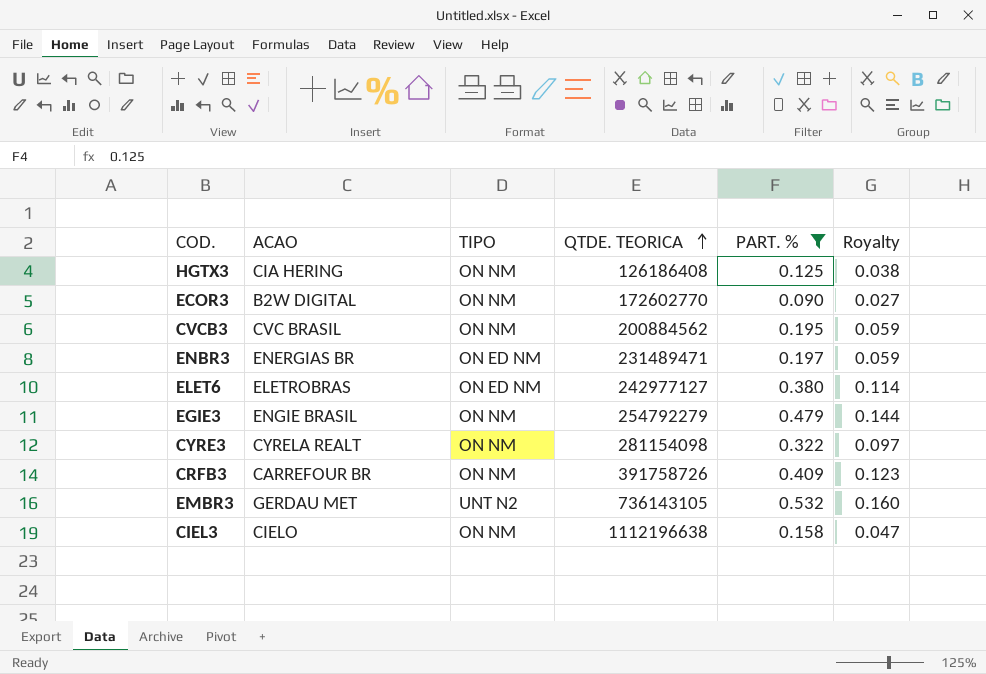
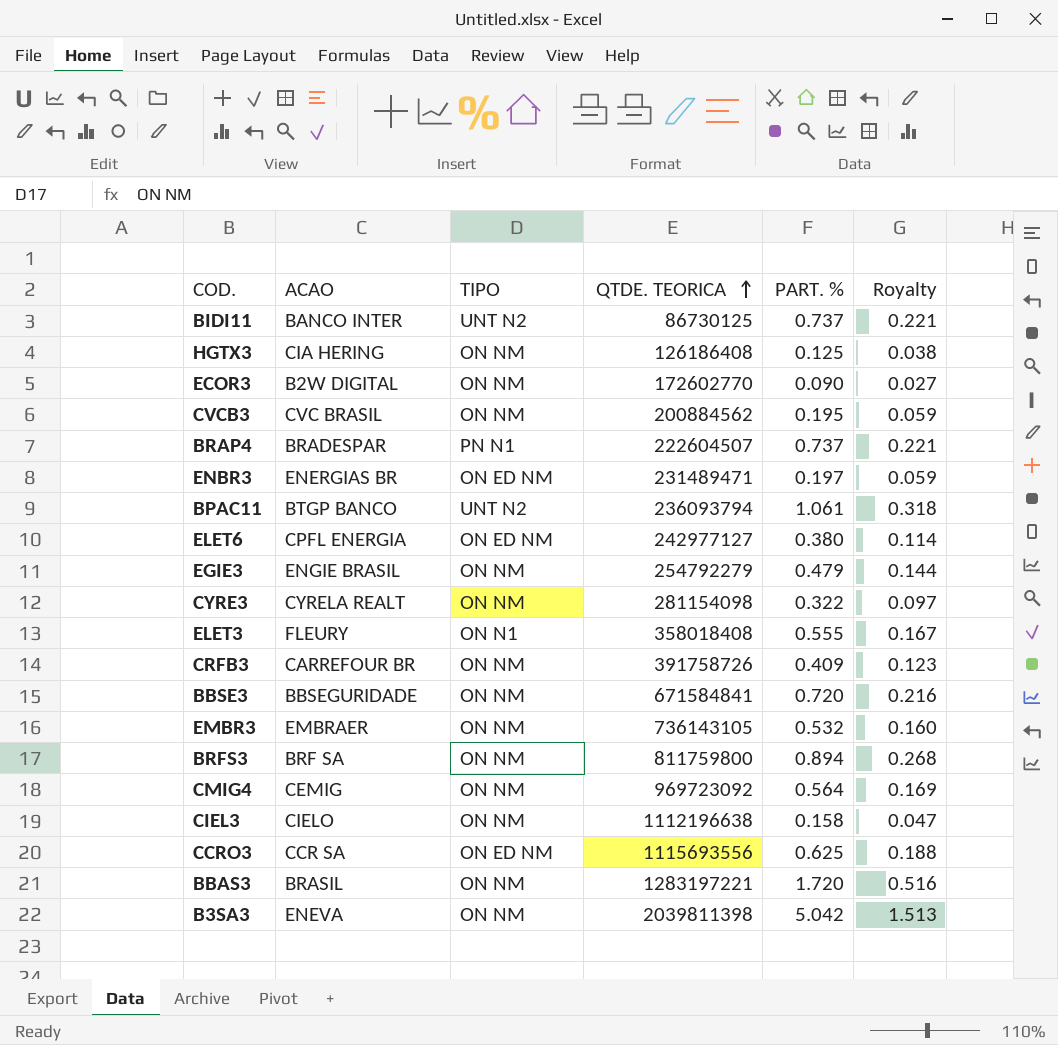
filter: PART. % <= 0.532 -> none
ELET6 | ACAO: ELETROBRAS -> CPFL ENERGIA
EMBR3 | ACAO: GERDAU MET -> EMBRAER
EMBR3 | TIPO: UNT N2 -> ON NM

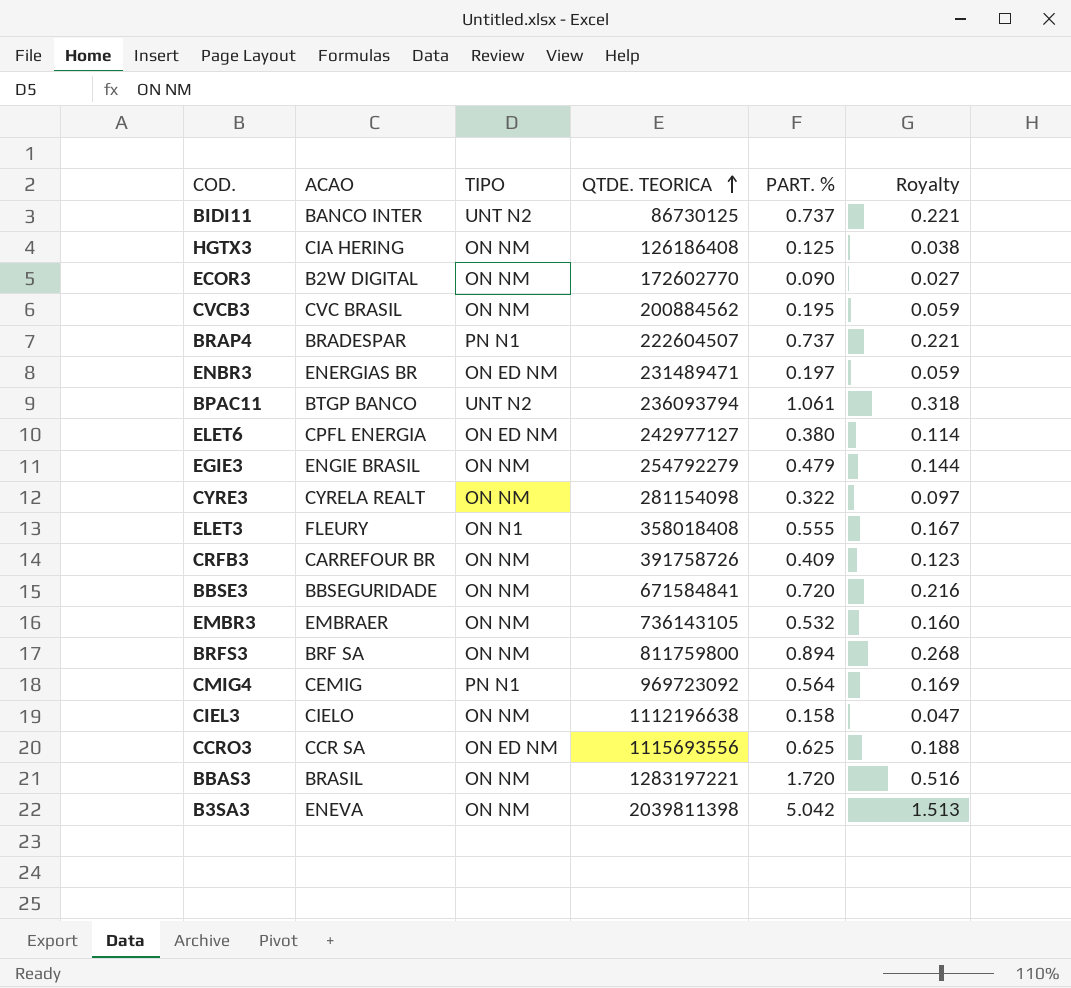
CMIG4 | TIPO: ON NM -> PN N1

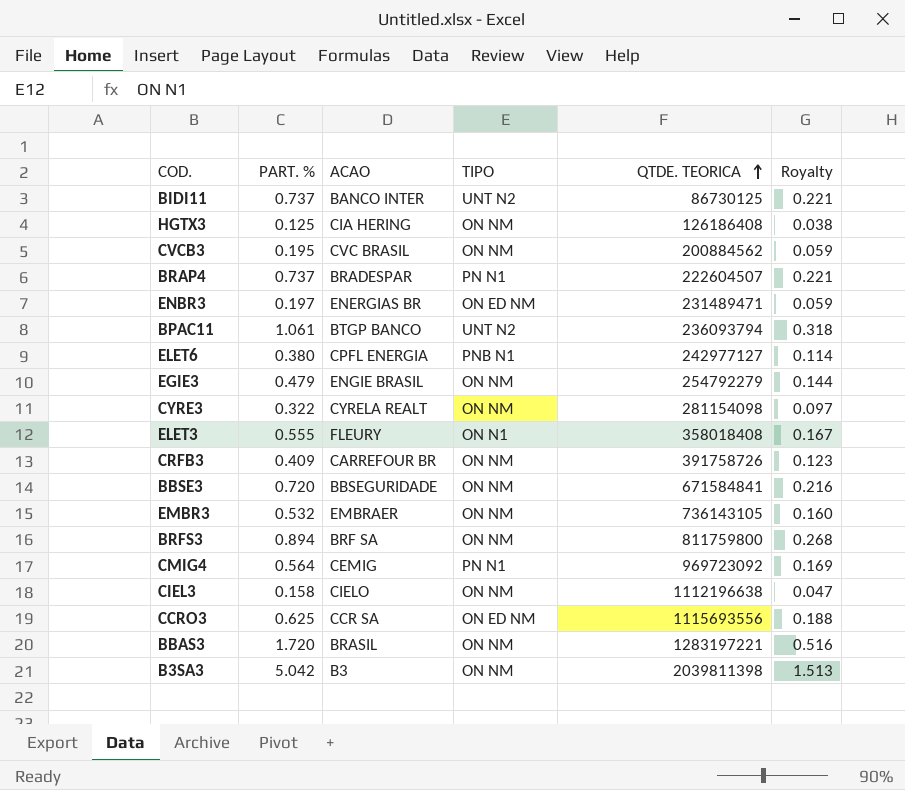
column PART. % | position: 5 -> 2
row ECOR3: B2W DIGITAL | ON NM | 172602770 | 0.090 | 0.027 -> none
ELET6 | TIPO: ON ED NM -> PNB N1
B3SA3 | ACAO: ENEVA -> B3

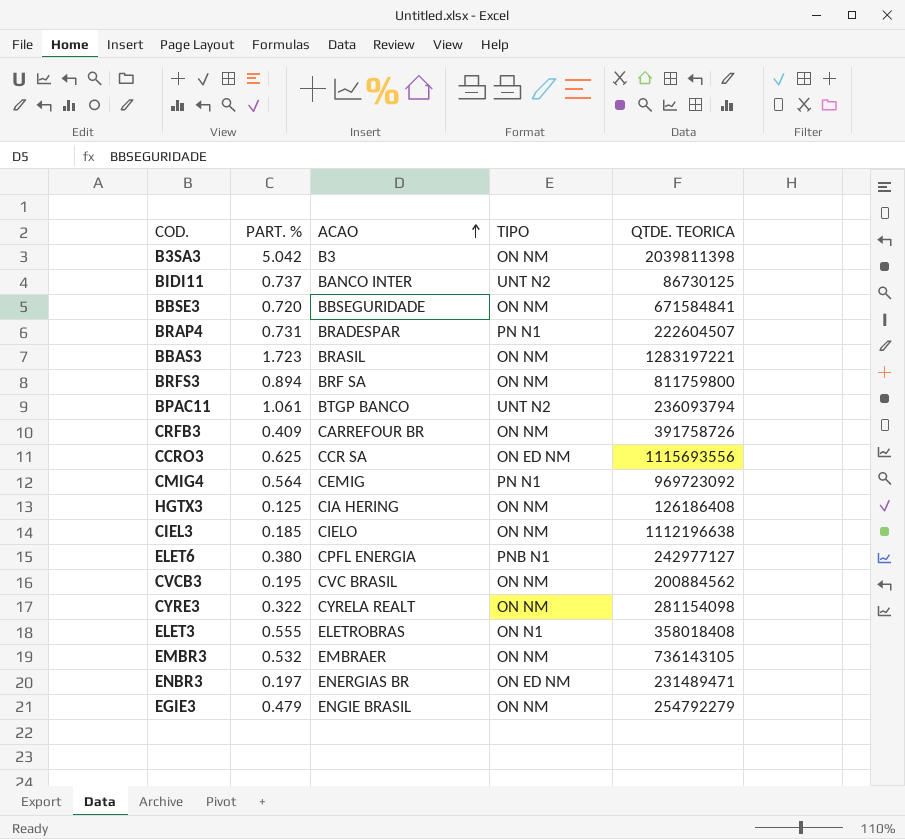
row order: QTDE. TEORICA ascending -> ACAO ascending
column Royalty | formula: [PART. %] * 0.3 -> none
BRAP4 | PART. %: 0.737 -> 0.731
BBAS3 | PART. %: 1.720 -> 1.723
CIEL3 | PART. %: 0.158 -> 0.185
ELET3 | ACAO: FLEURY -> ELETROBRAS

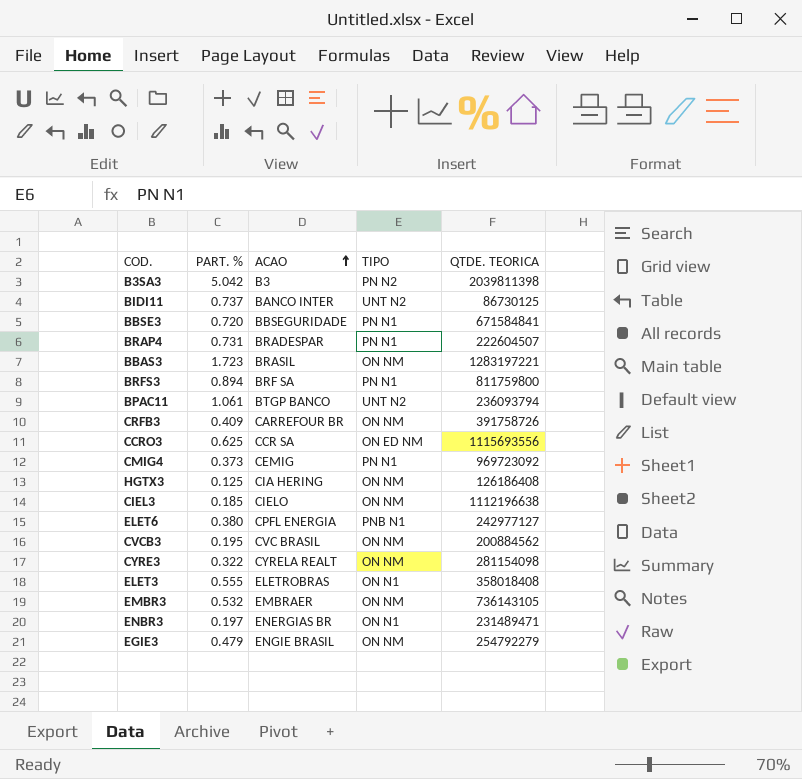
B3SA3 | TIPO: ON NM -> PN N2
BBSE3 | TIPO: ON NM -> PN N1
BRFS3 | TIPO: ON NM -> PN N1
CMIG4 | PART. %: 0.564 -> 0.373
ENBR3 | TIPO: ON ED NM -> ON N1

